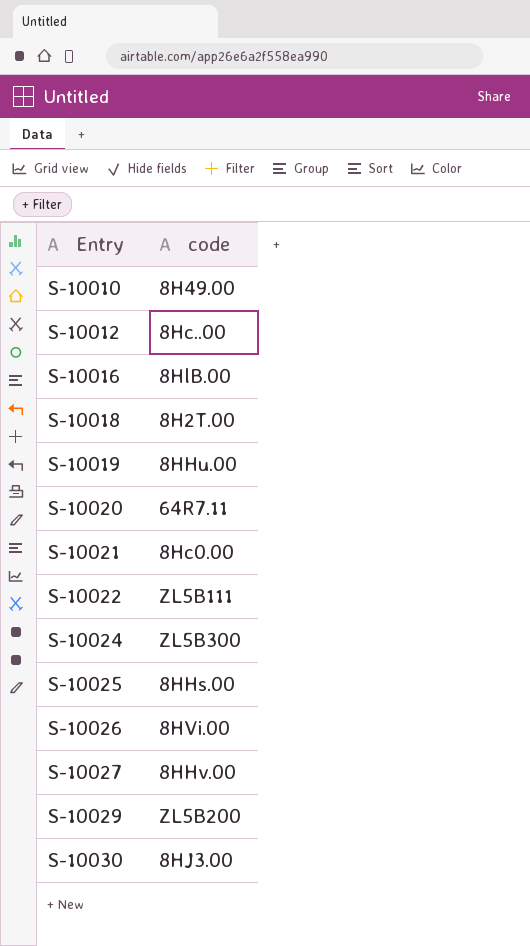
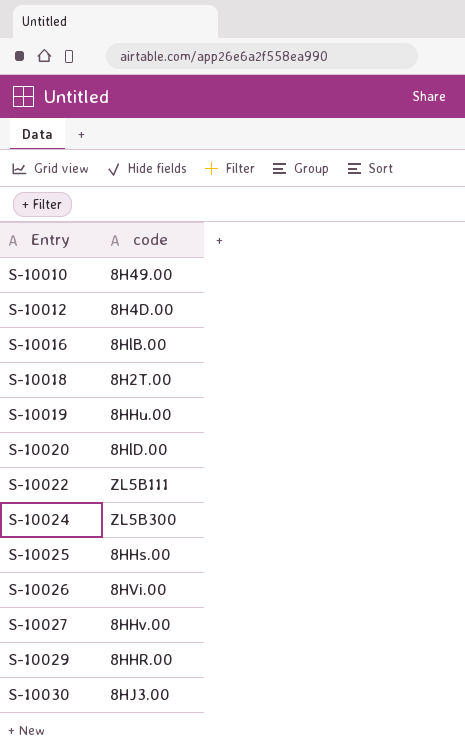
row S-10021: 8Hc0.00 -> none
S-10012 | code: 8Hc..00 -> 8H4D.00
S-10020 | code: 64R7.11 -> 8HlD.00
S-10029 | code: ZL5B200 -> 8HHR.00

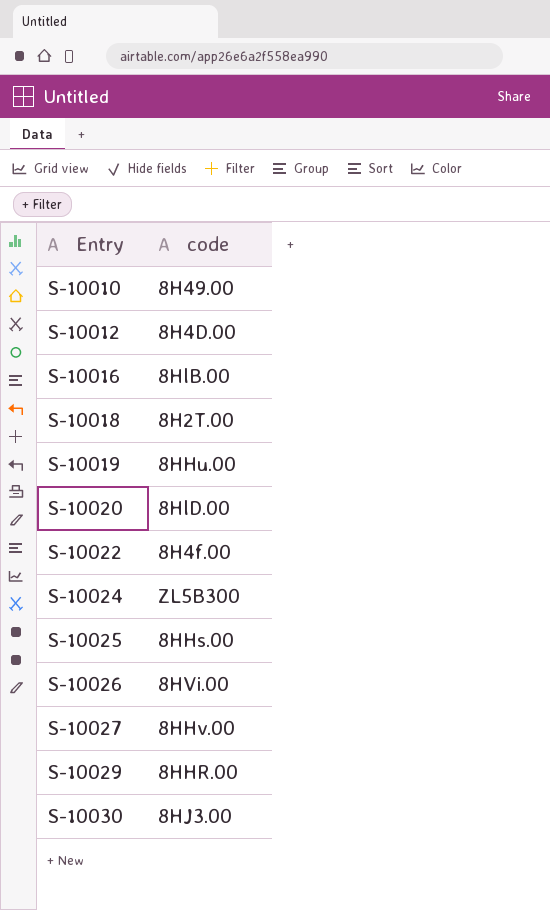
S-10022 | code: ZL5B111 -> 8H4f.00

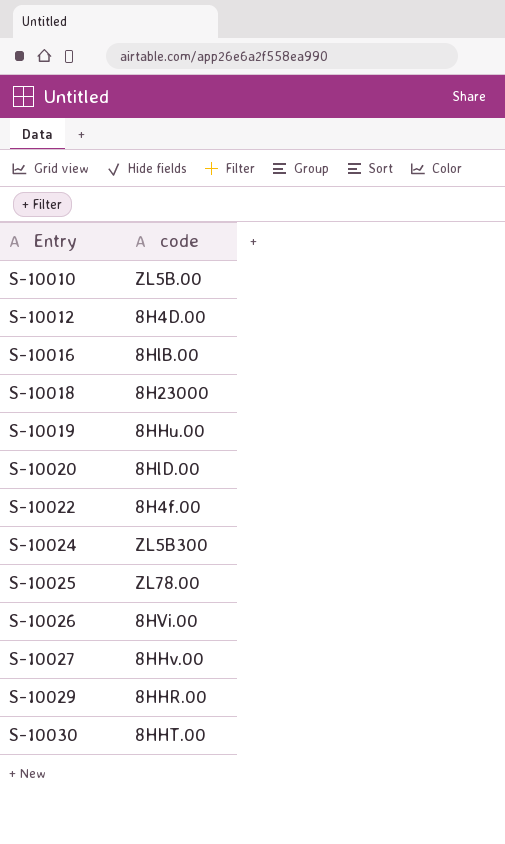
S-10010 | code: 8H49.00 -> ZL5B.00
S-10018 | code: 8H2T.00 -> 8H23000
S-10025 | code: 8HHs.00 -> ZL78.00
S-10030 | code: 8HJ3.00 -> 8HHT.00

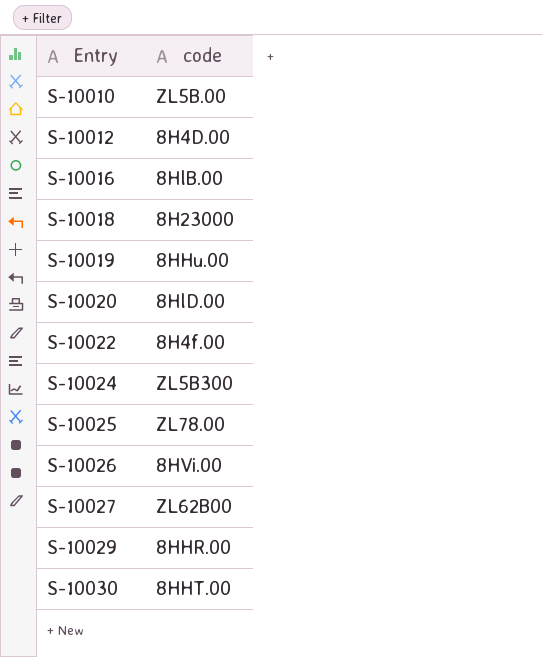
S-10027 | code: 8HHv.00 -> ZL62B00

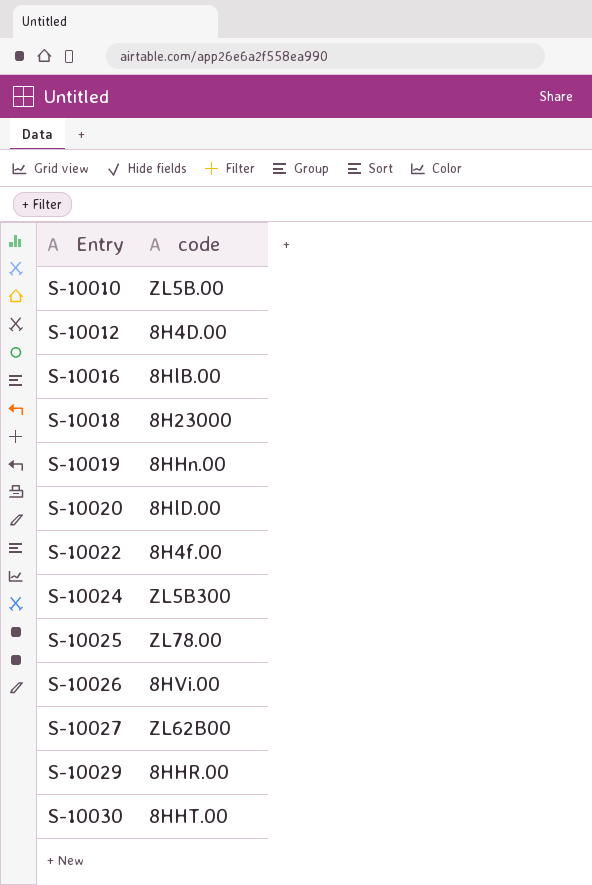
S-10019 | code: 8HHu.00 -> 8HHn.00

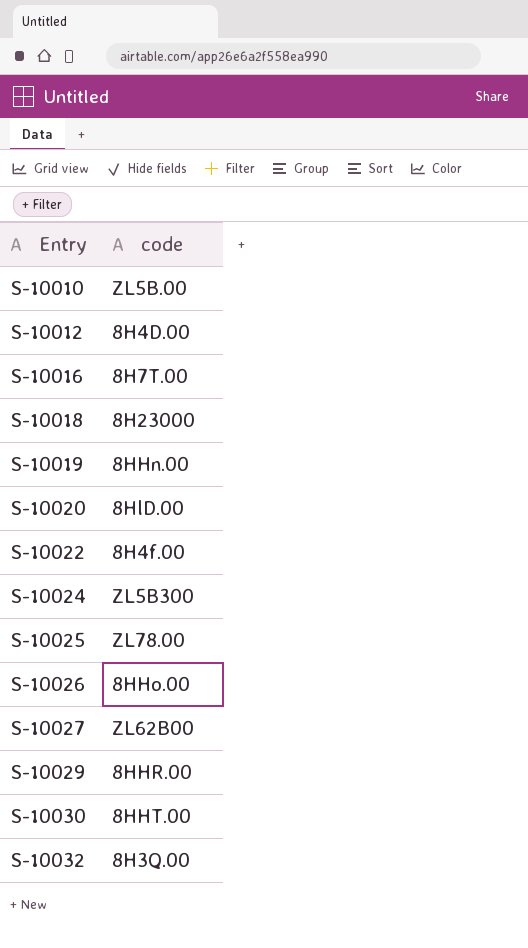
S-10016 | code: 8HlB.00 -> 8H7T.00
S-10026 | code: 8HVi.00 -> 8HHo.00
row S-10032: none -> 8H3Q.00

